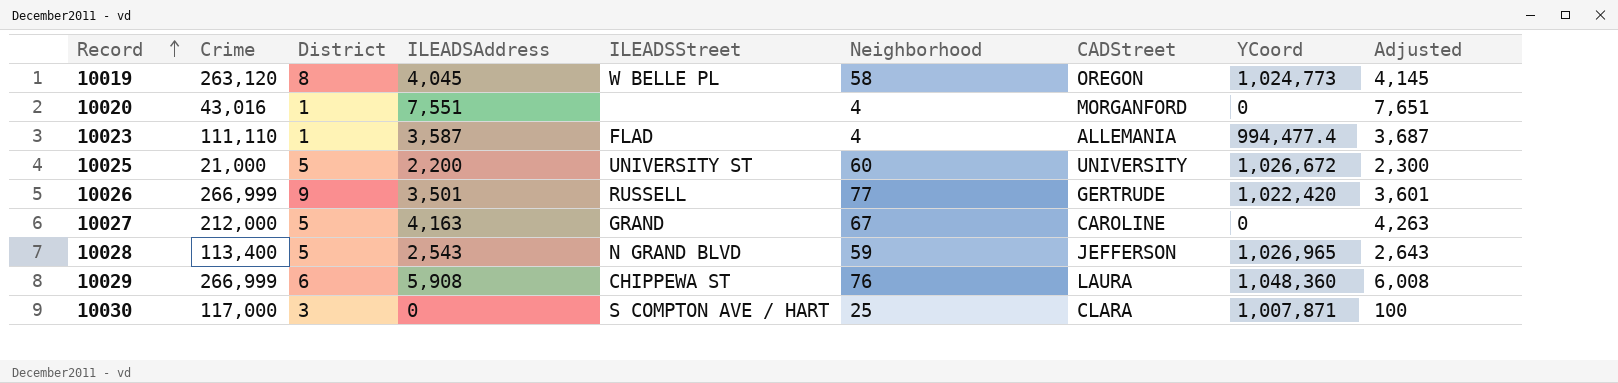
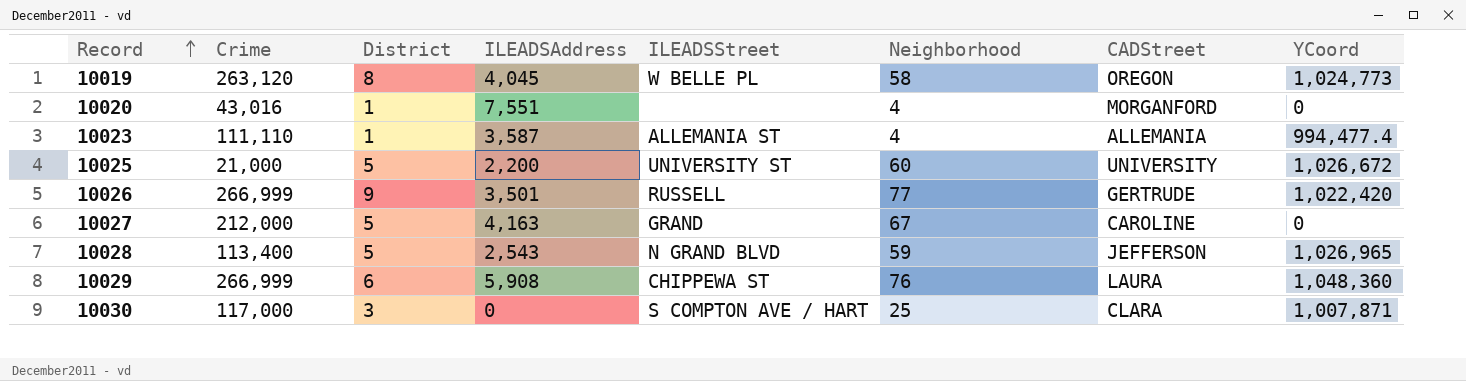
column Adjusted | formula: [ILEADSAddress] + 100 -> none
10023 | ILEADSStreet: FLAD -> ALLEMANIA ST

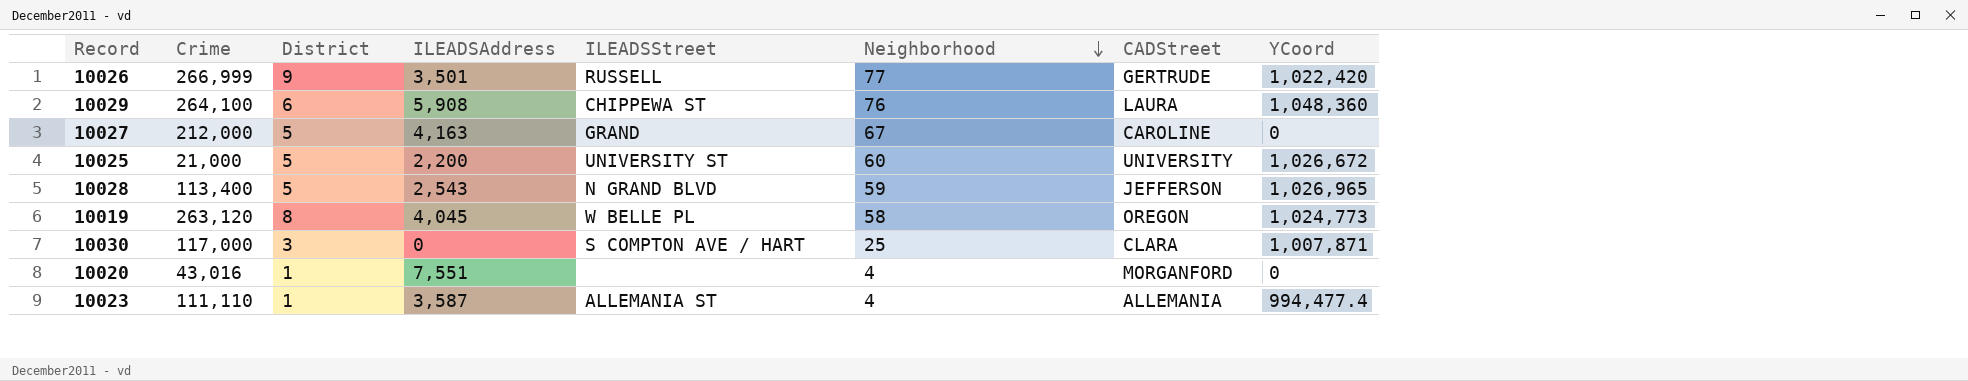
row order: Record ascending -> Neighborhood descending
10029 | Crime: 266,999 -> 264,100

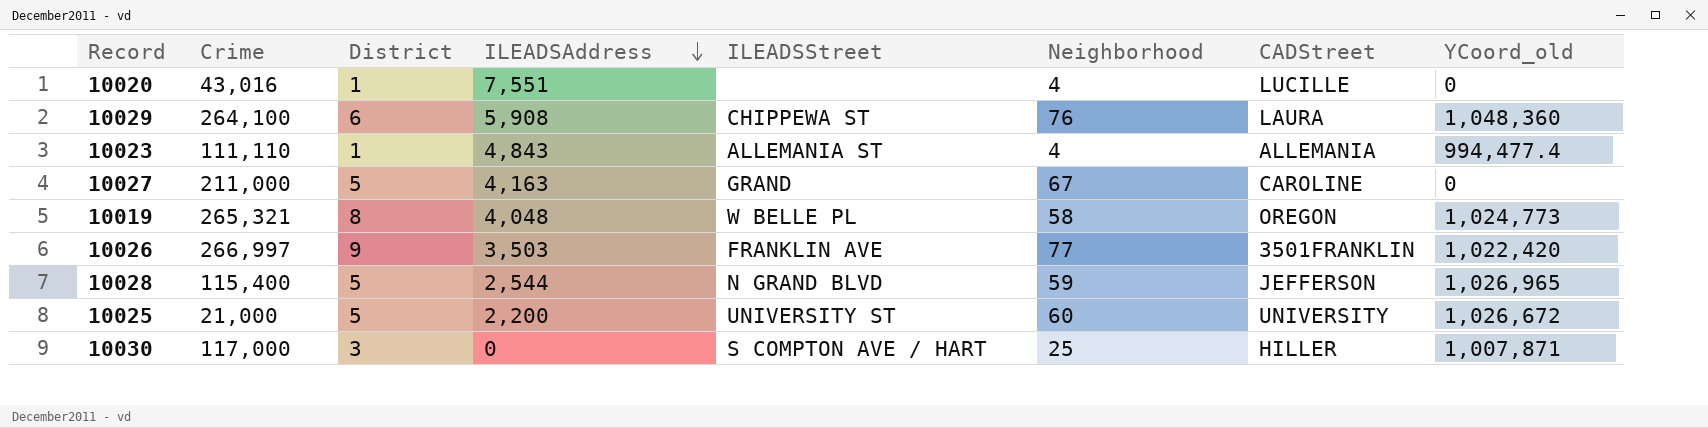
row order: Neighborhood descending -> ILEADSAddress descending
column name: YCoord -> YCoord_old
10020 | CADStreet: MORGANFORD -> LUCILLE
10023 | ILEADSAddress: 3,587 -> 4,843
10027 | Crime: 212,000 -> 211,000
10019 | Crime: 263,120 -> 265,321
10019 | ILEADSAddress: 4,045 -> 4,048
10026 | Crime: 266,999 -> 266,997
10026 | ILEADSAddress: 3,501 -> 3,503
10026 | ILEADSStreet: RUSSELL -> FRANKLIN AVE
10026 | CADStreet: GERTRUDE -> 3501FRANKLIN
10028 | Crime: 113,400 -> 115,400
10028 | ILEADSAddress: 2,543 -> 2,544
10030 | CADStreet: CLARA -> HILLER

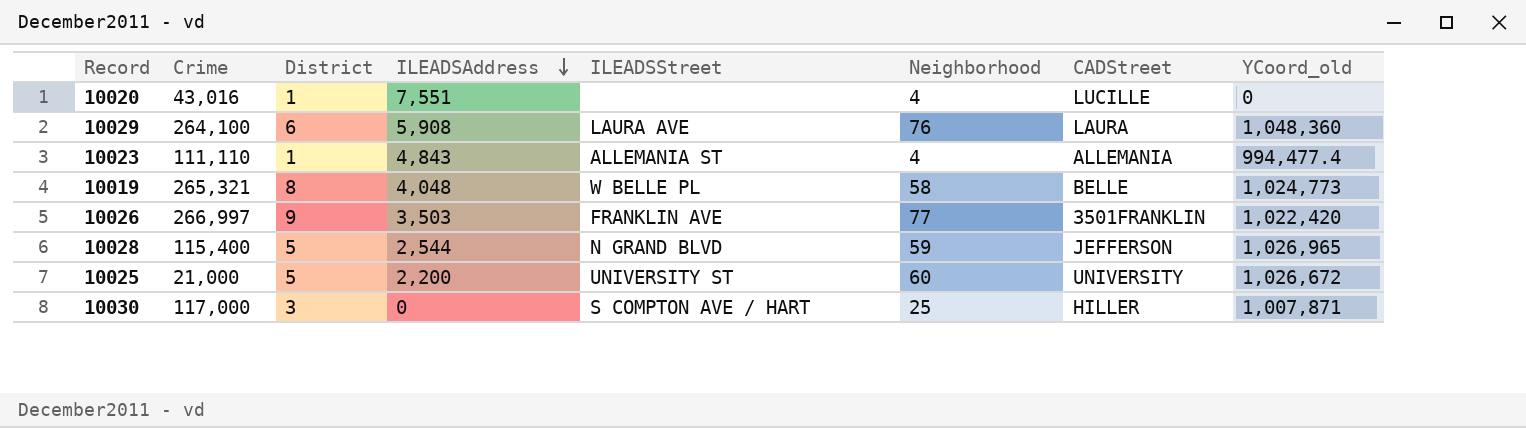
row 10027: 211,000 | 5 | 4,163 | GRAND | 67 | CAROLINE | 0 -> none
10029 | ILEADSStreet: CHIPPEWA ST -> LAURA AVE
10019 | CADStreet: OREGON -> BELLE

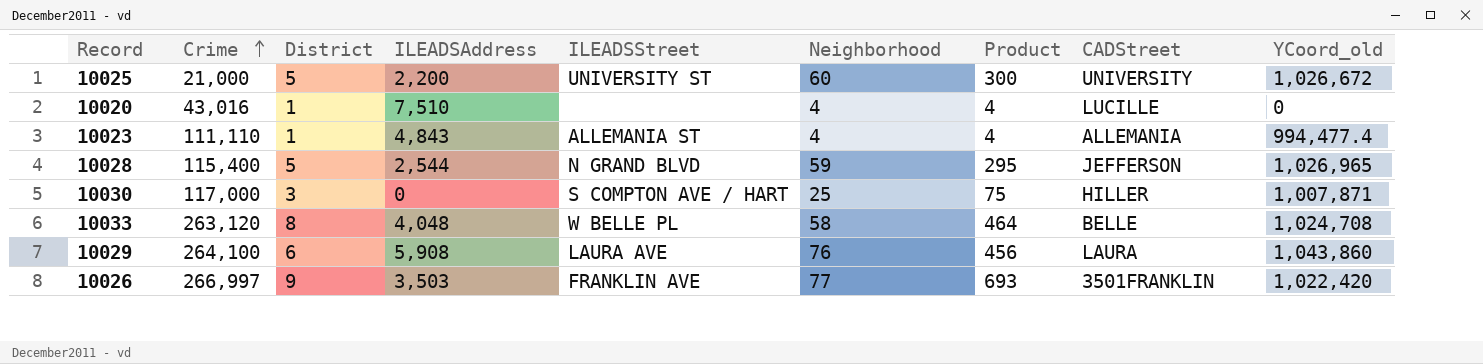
row order: ILEADSAddress descending -> Crime ascending
column Product | formula: none -> [District] * [Neighborhood]
row 10019: 265,321 | 8 | 4,048 | W BELLE PL | 58 | BELLE | 1,024,773 -> none
10020 | ILEADSAddress: 7,551 -> 7,510
row 10033: none -> 263,120 | 8 | 4,048 | W BELLE PL | 58 | 464 | BELLE | 1,024,708
10029 | YCoord_old: 1,048,360 -> 1,043,860

